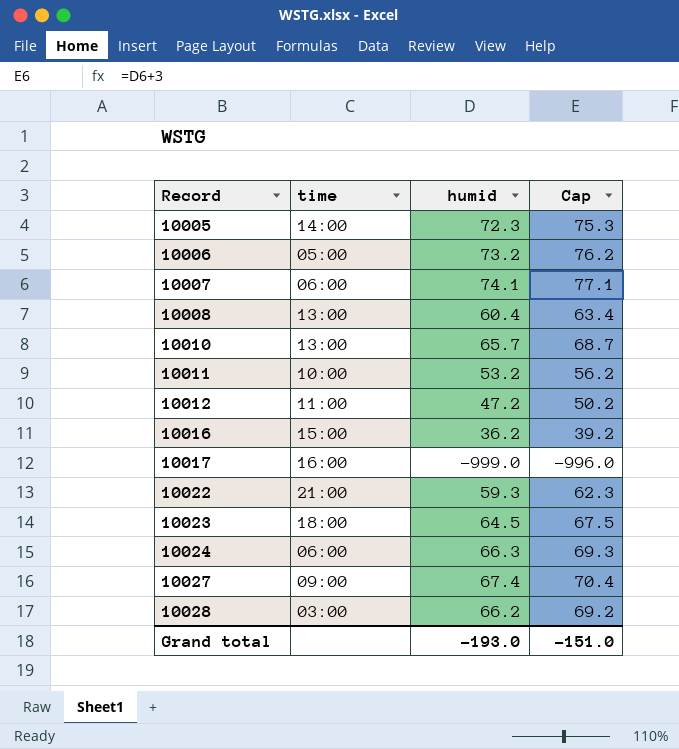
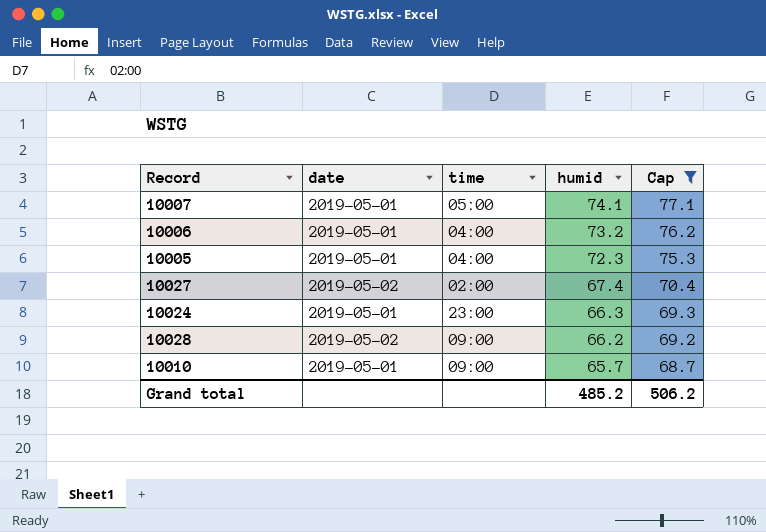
filter: none -> Cap >= 68.7
row order: Record ascending -> humid descending
column date | position: none -> 2
10007 | time: 06:00 -> 05:00
10006 | time: 05:00 -> 04:00
10005 | time: 14:00 -> 04:00
10027 | time: 09:00 -> 02:00
10024 | time: 06:00 -> 23:00
10028 | time: 03:00 -> 09:00
10010 | time: 13:00 -> 09:00
Grand total | humid: -193.0 -> 485.2
Grand total | Cap: -151.0 -> 506.2

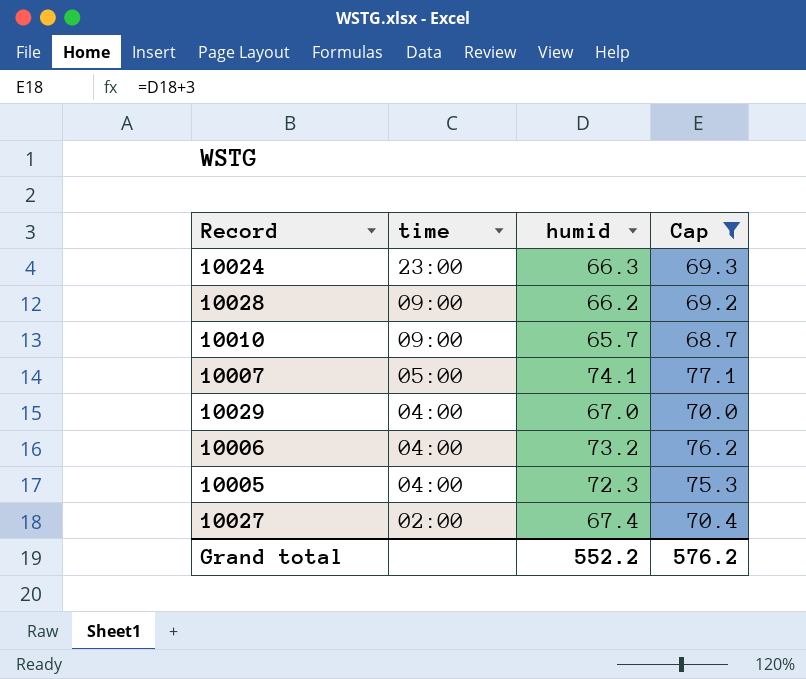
row order: humid descending -> time descending
column date | position: 2 -> none
row 10029: none -> 04:00 | 67.0 | 70.0
Grand total | humid: 485.2 -> 552.2
Grand total | Cap: 506.2 -> 576.2

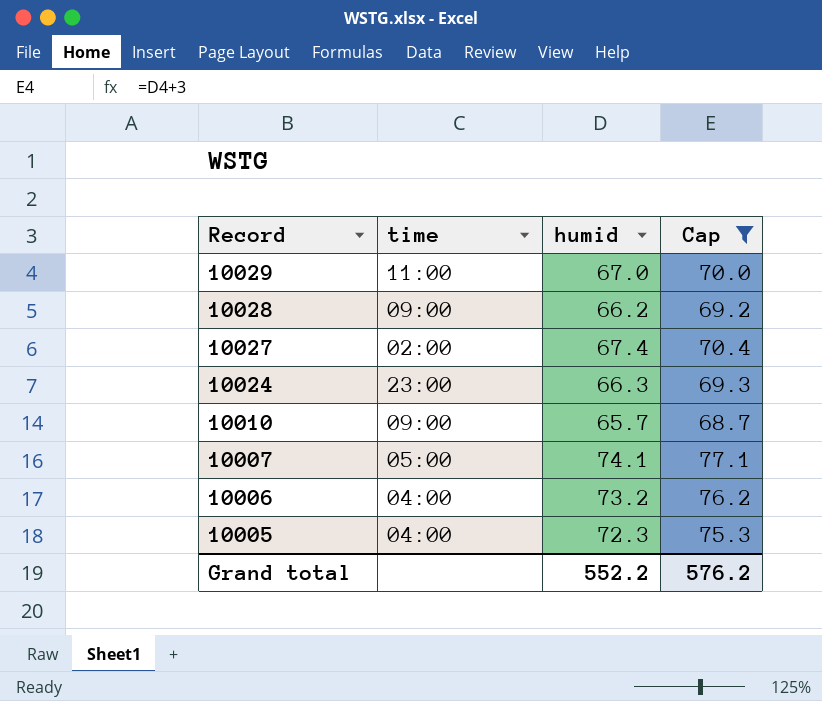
row order: time descending -> Record descending
10029 | time: 04:00 -> 11:00

